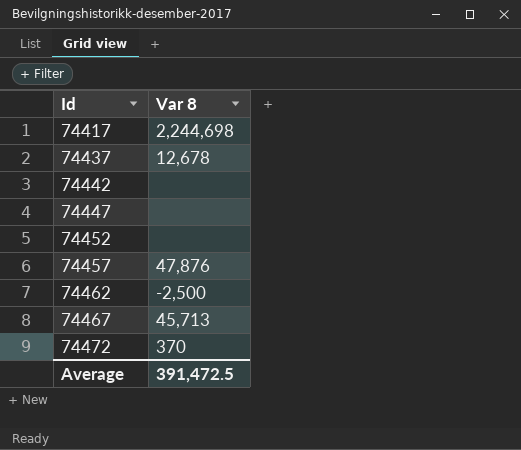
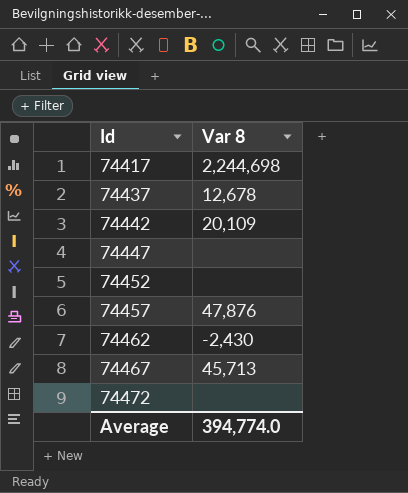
74442 | Var 8: none -> 20,109
74462 | Var 8: -2,500 -> -2,430
74472 | Var 8: 370 -> none
Average | Var 8: 391,472.5 -> 394,774.0

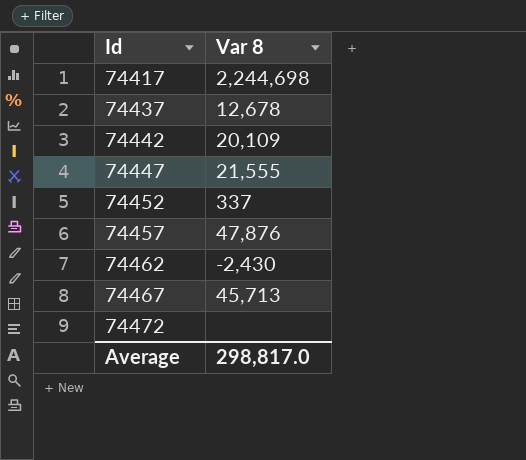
74447 | Var 8: none -> 21,555
74452 | Var 8: none -> 337
Average | Var 8: 394,774.0 -> 298,817.0

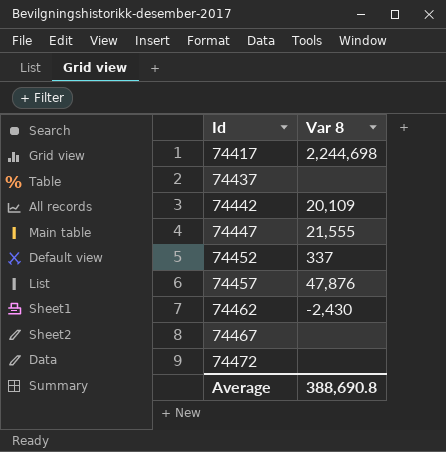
74437 | Var 8: 12,678 -> none
74467 | Var 8: 45,713 -> none
Average | Var 8: 298,817.0 -> 388,690.8

